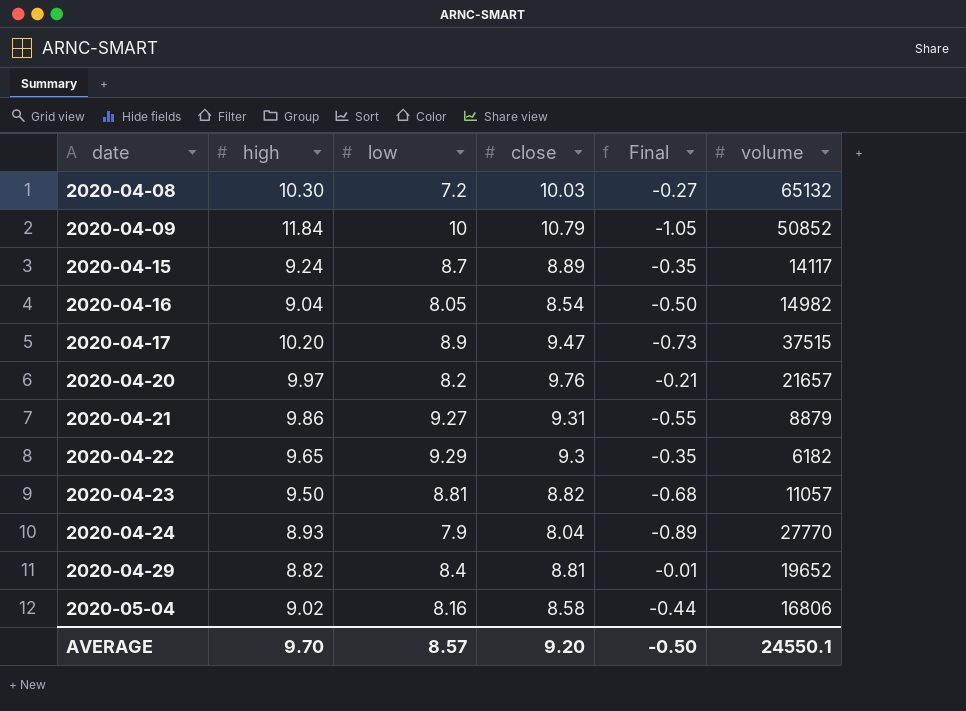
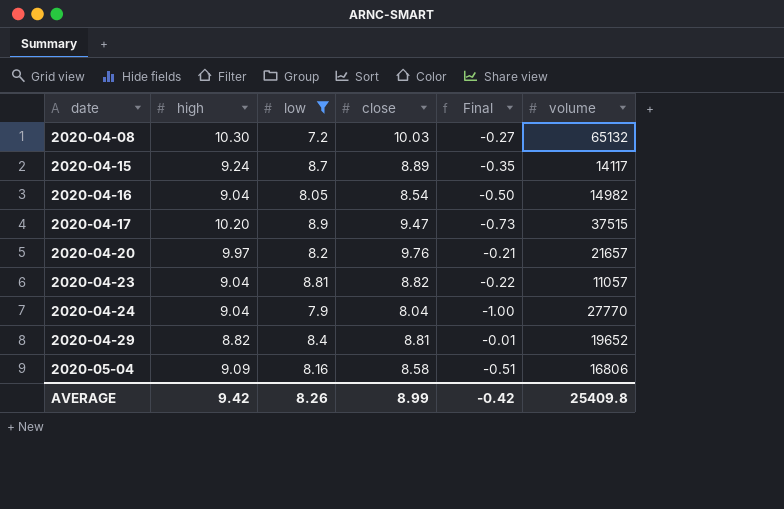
filter: none -> low <= 8.9
2020-04-23 | high: 9.50 -> 9.04
2020-04-23 | Final: -0.68 -> -0.22
2020-04-24 | high: 8.93 -> 9.04
2020-04-24 | Final: -0.89 -> -1.00
2020-05-04 | high: 9.02 -> 9.09
2020-05-04 | Final: -0.44 -> -0.51
AVERAGE | high: 9.70 -> 9.42
AVERAGE | low: 8.57 -> 8.26
AVERAGE | close: 9.20 -> 8.99
AVERAGE | Final: -0.50 -> -0.42
AVERAGE | volume: 24550.1 -> 25409.8

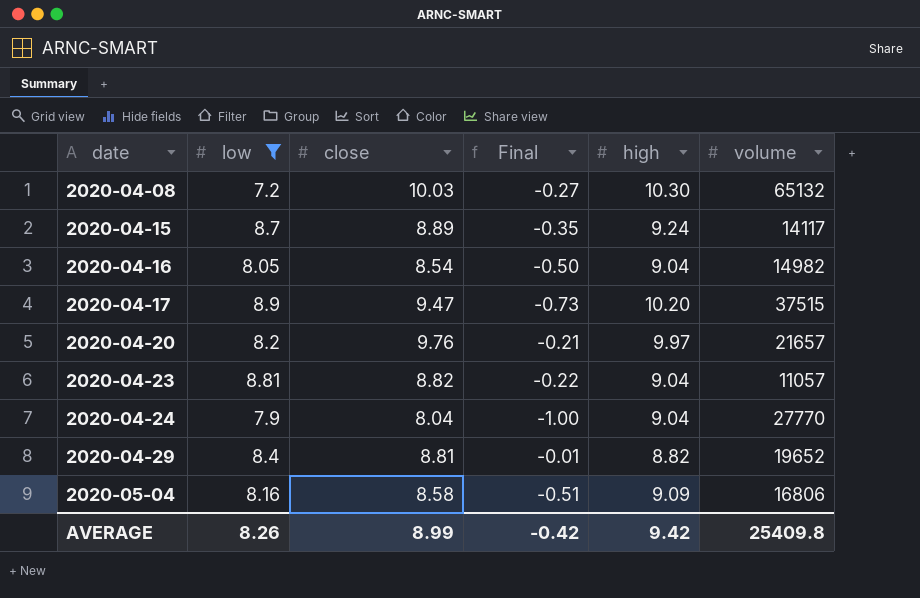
column high | position: 2 -> 5

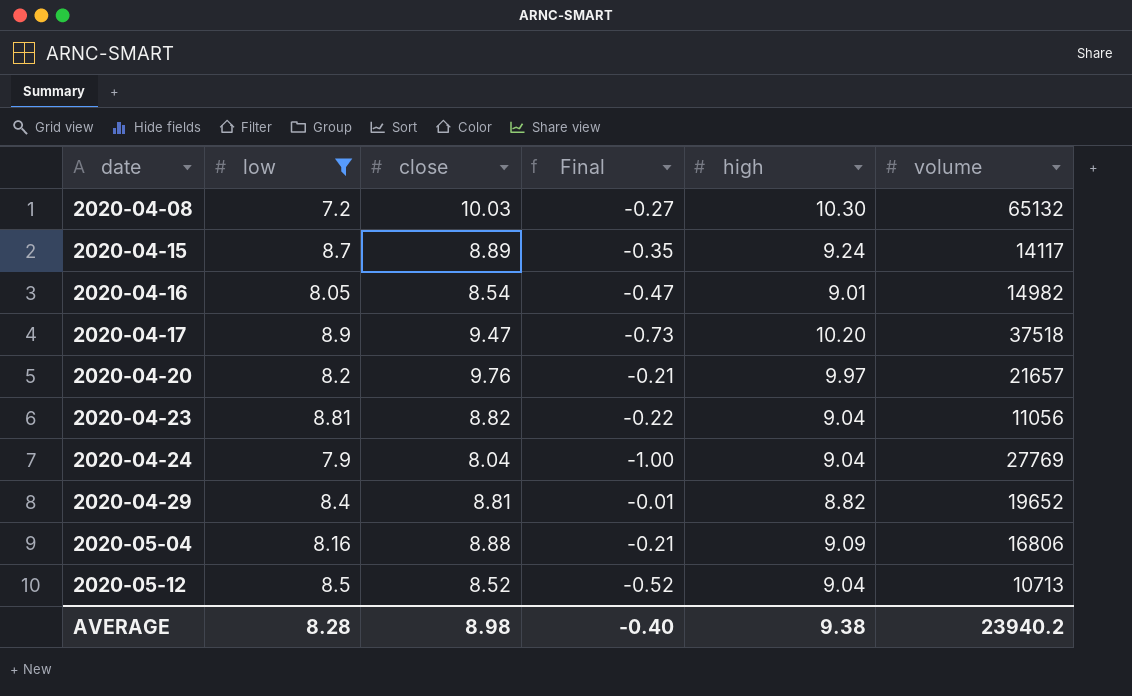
2020-04-16 | Final: -0.50 -> -0.47
2020-04-16 | high: 9.04 -> 9.01
2020-04-17 | volume: 37515 -> 37518
2020-04-23 | volume: 11057 -> 11056
2020-04-24 | volume: 27770 -> 27769
2020-05-04 | close: 8.58 -> 8.88
2020-05-04 | Final: -0.51 -> -0.21
row 2020-05-12: none -> 8.5 | 8.52 | -0.52 | 9.04 | 10713
AVERAGE | low: 8.26 -> 8.28
AVERAGE | close: 8.99 -> 8.98
AVERAGE | Final: -0.42 -> -0.40
AVERAGE | high: 9.42 -> 9.38
AVERAGE | volume: 25409.8 -> 23940.2

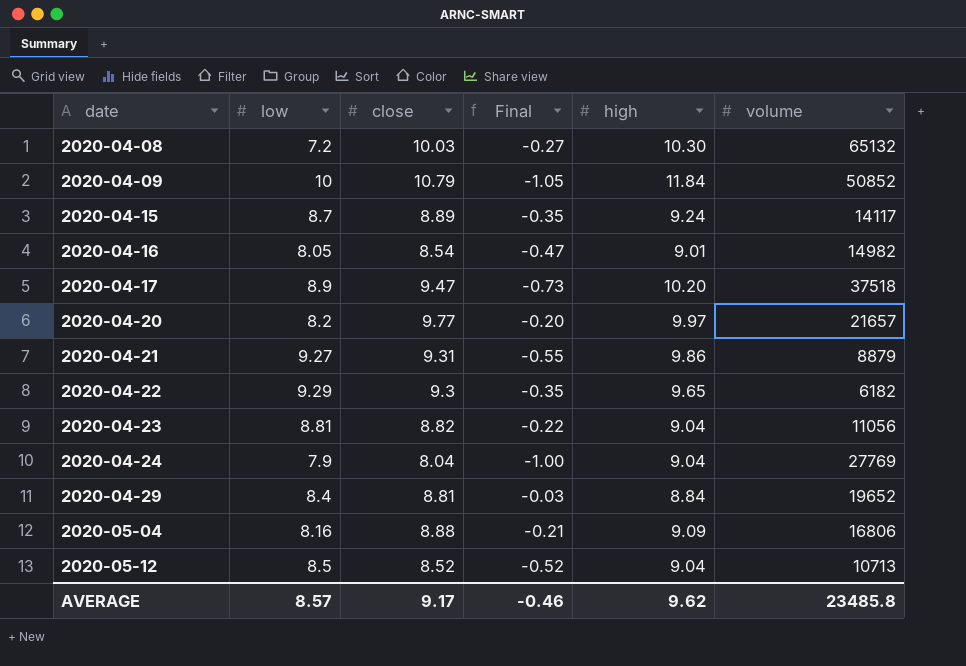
filter: low <= 8.9 -> none
2020-04-20 | close: 9.76 -> 9.77
2020-04-20 | Final: -0.21 -> -0.20
2020-04-29 | Final: -0.01 -> -0.03
2020-04-29 | high: 8.82 -> 8.84
AVERAGE | low: 8.28 -> 8.57
AVERAGE | close: 8.98 -> 9.17
AVERAGE | Final: -0.40 -> -0.46
AVERAGE | high: 9.38 -> 9.62
AVERAGE | volume: 23940.2 -> 23485.8

